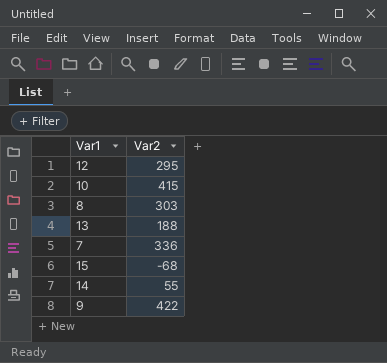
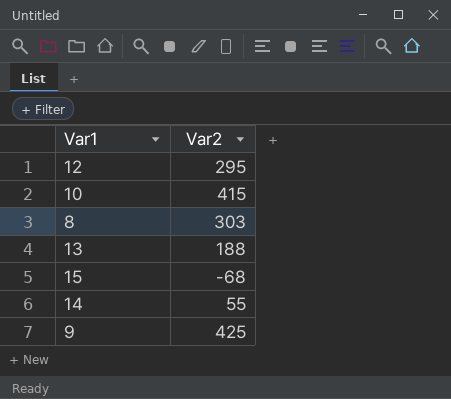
row 7: 336 -> none
9 | Var2: 422 -> 425

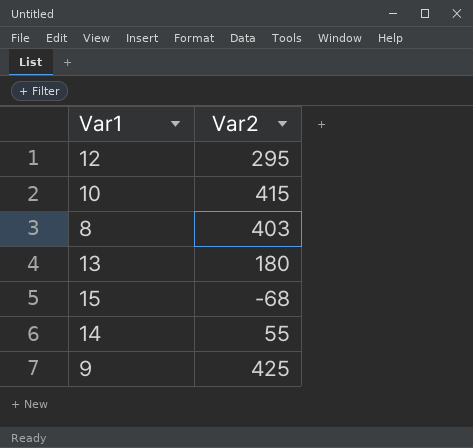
8 | Var2: 303 -> 403
13 | Var2: 188 -> 180

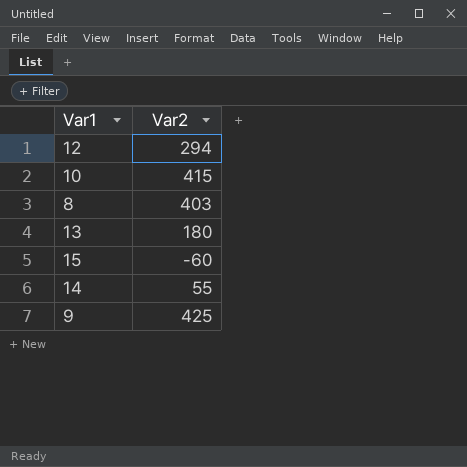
12 | Var2: 295 -> 294
15 | Var2: -68 -> -60

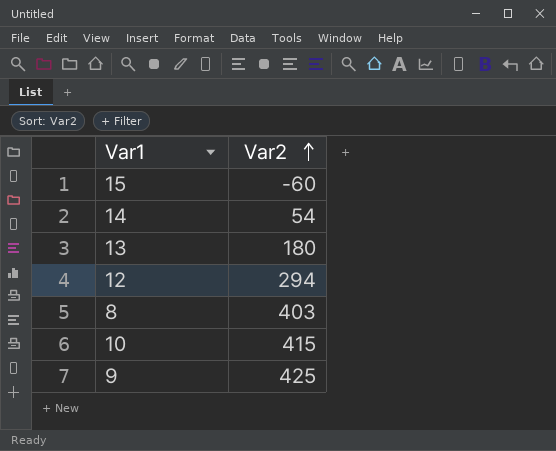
row order: none -> Var2 ascending
14 | Var2: 55 -> 54

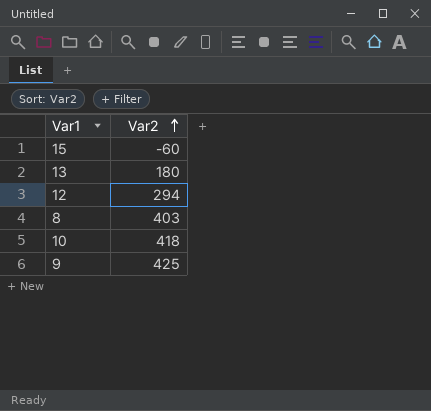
row 14: 54 -> none
10 | Var2: 415 -> 418

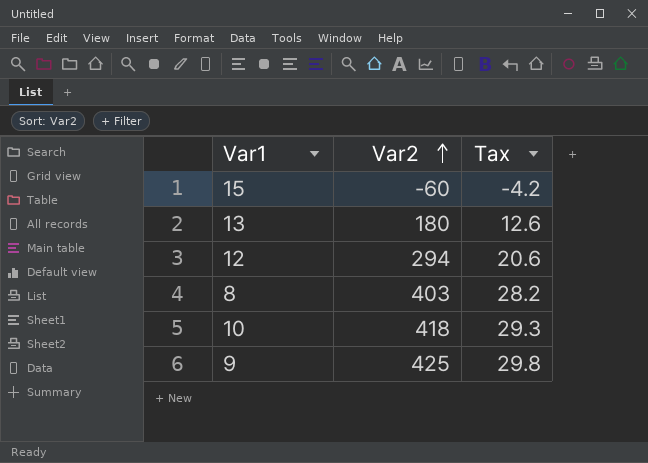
column Tax | formula: none -> [Var2] * 0.07

